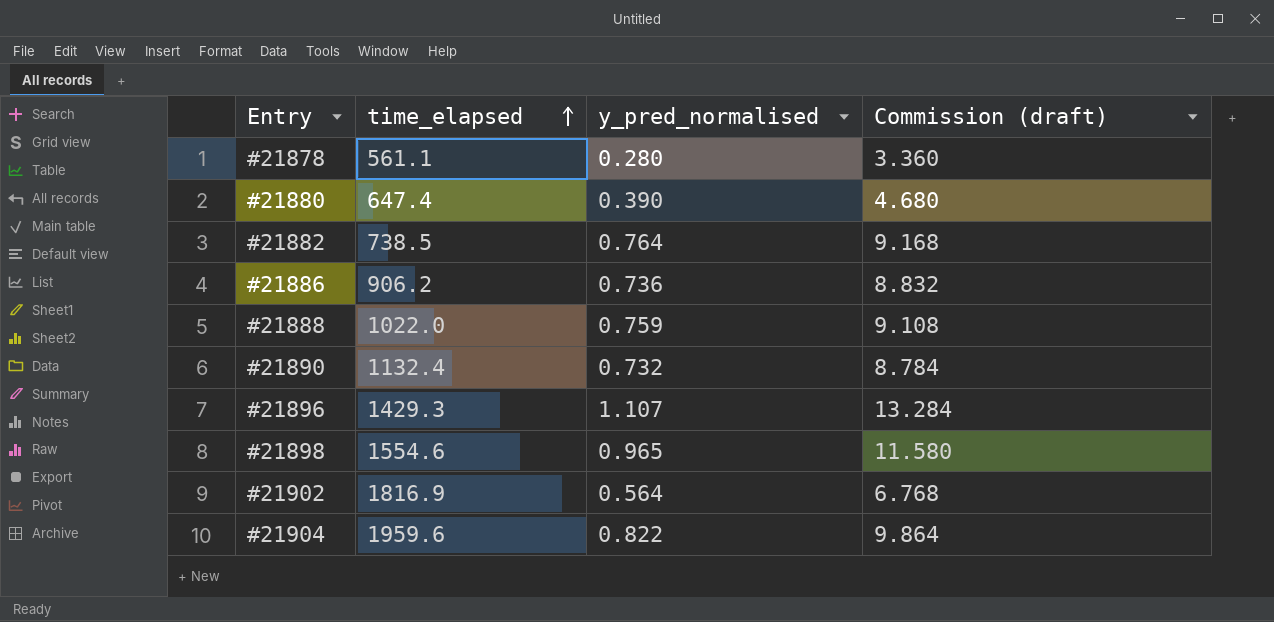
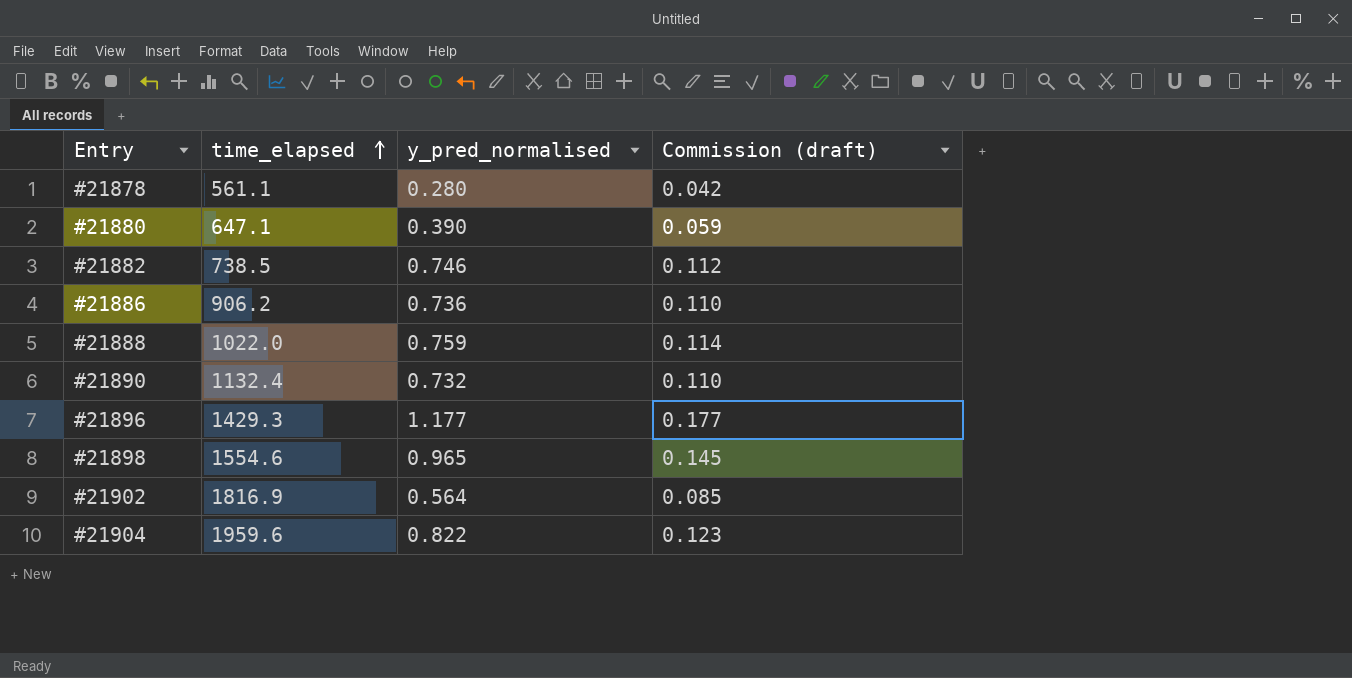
column Commission (draft) | formula: [y_pred_normalised] * 12 -> [y_pred_normalised] * 0.15
#21880 | time_elapsed: 647.4 -> 647.1
#21882 | y_pred_normalised: 0.764 -> 0.746
#21896 | y_pred_normalised: 1.107 -> 1.177

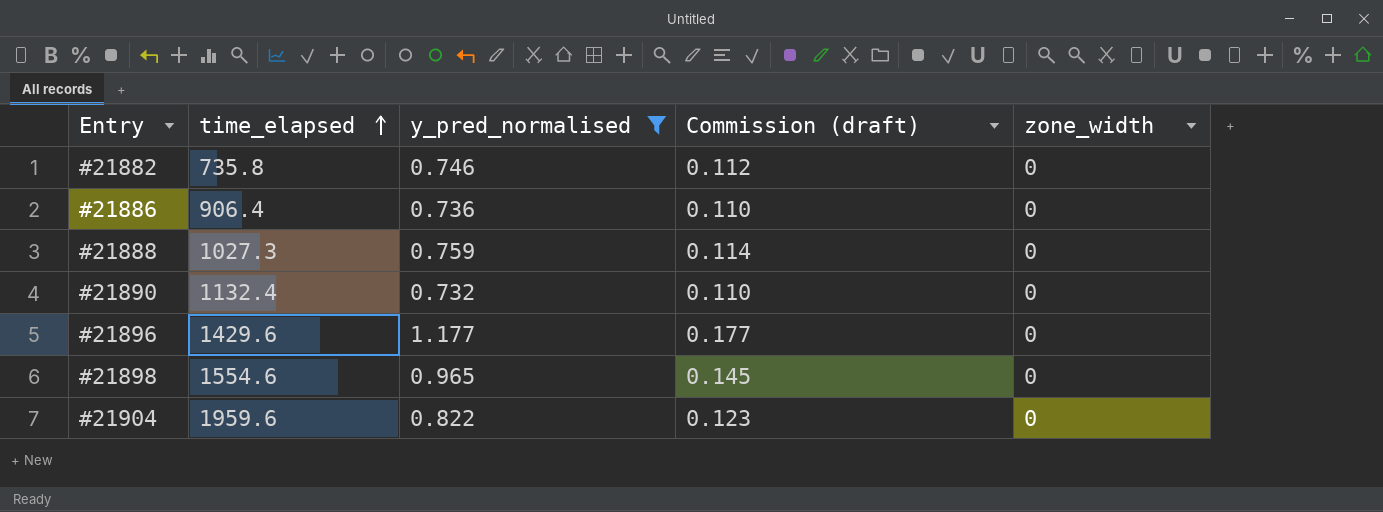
filter: none -> y_pred_normalised >= 0.732
column zone_width | position: none -> 5
#21882 | time_elapsed: 738.5 -> 735.8
#21886 | time_elapsed: 906.2 -> 906.4
#21888 | time_elapsed: 1022.0 -> 1027.3
#21896 | time_elapsed: 1429.3 -> 1429.6

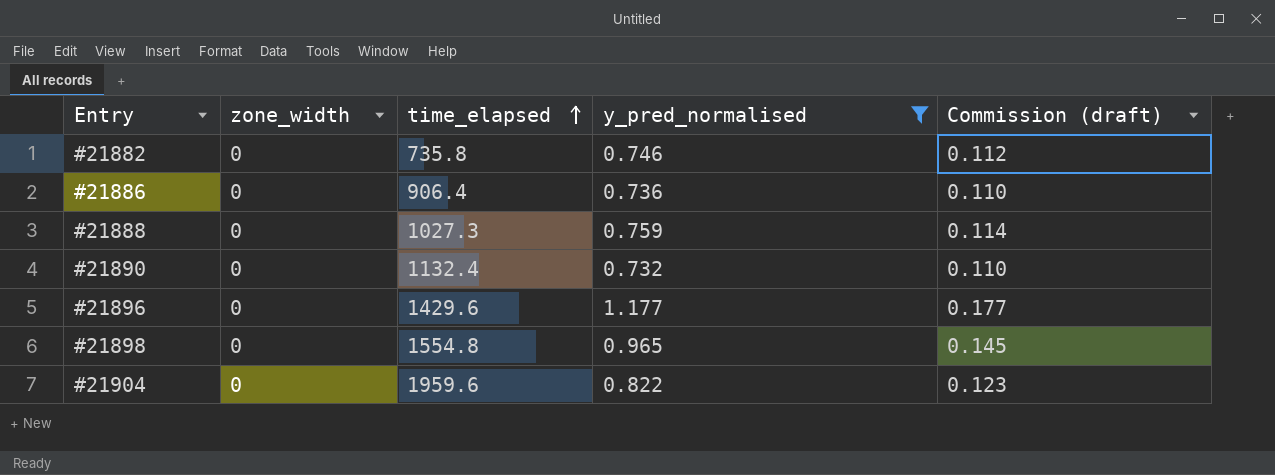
column zone_width | position: 5 -> 2
#21898 | time_elapsed: 1554.6 -> 1554.8

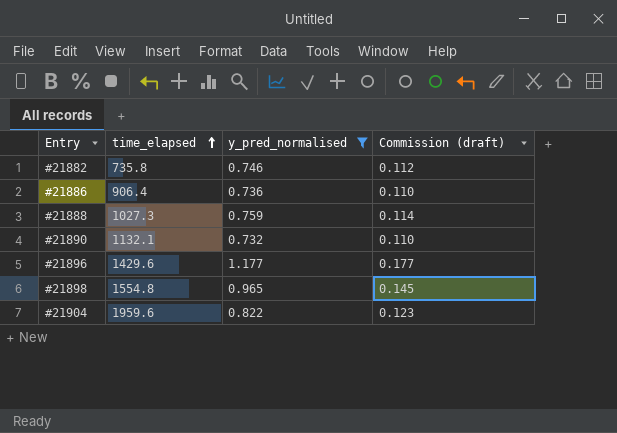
column zone_width | position: 2 -> none
#21890 | time_elapsed: 1132.4 -> 1132.1

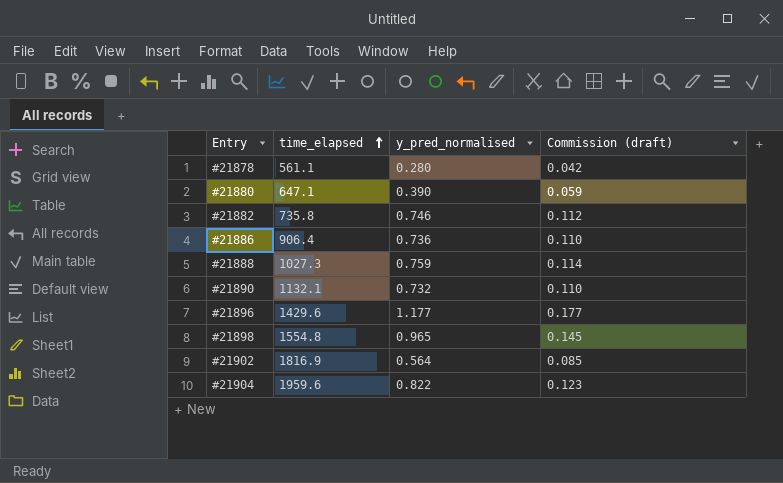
filter: y_pred_normalised >= 0.732 -> none

